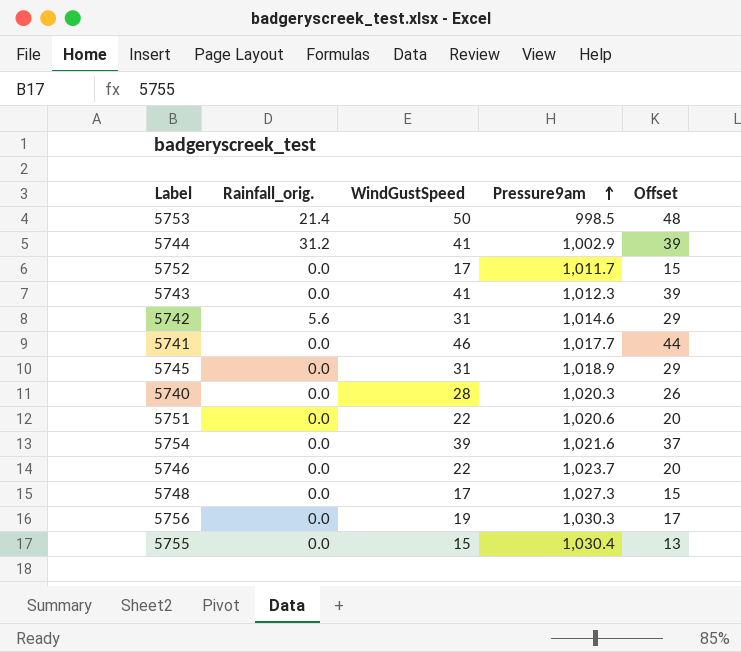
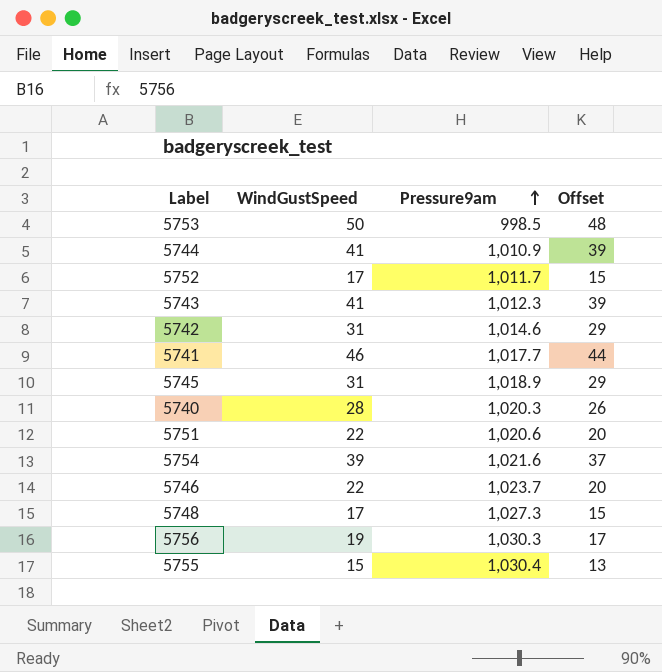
column Rainfall_orig. | position: 2 -> none
5744 | Pressure9am: 1,002.9 -> 1,010.9

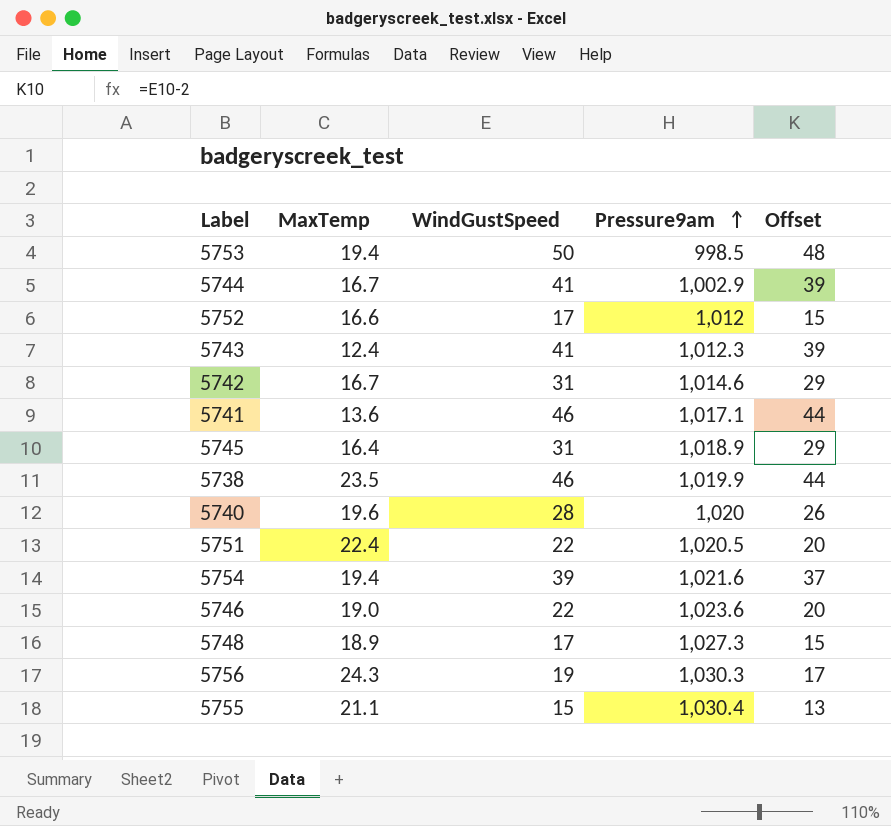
column MaxTemp | position: none -> 2
5744 | Pressure9am: 1,010.9 -> 1,002.9
5752 | Pressure9am: 1,011.7 -> 1,012
5741 | Pressure9am: 1,017.7 -> 1,017.1
row 5738: none -> 23.5 | 46 | 1,019.9 | 44
5740 | Pressure9am: 1,020.3 -> 1,020
5751 | Pressure9am: 1,020.6 -> 1,020.5
5746 | Pressure9am: 1,023.7 -> 1,023.6

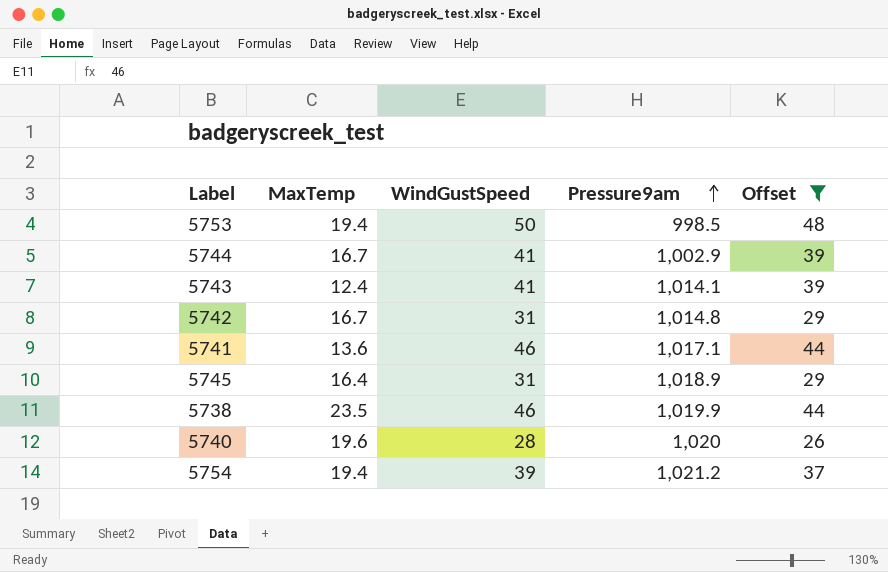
filter: none -> Offset >= 26
5743 | Pressure9am: 1,012.3 -> 1,014.1
5742 | Pressure9am: 1,014.6 -> 1,014.8
5754 | Pressure9am: 1,021.6 -> 1,021.2

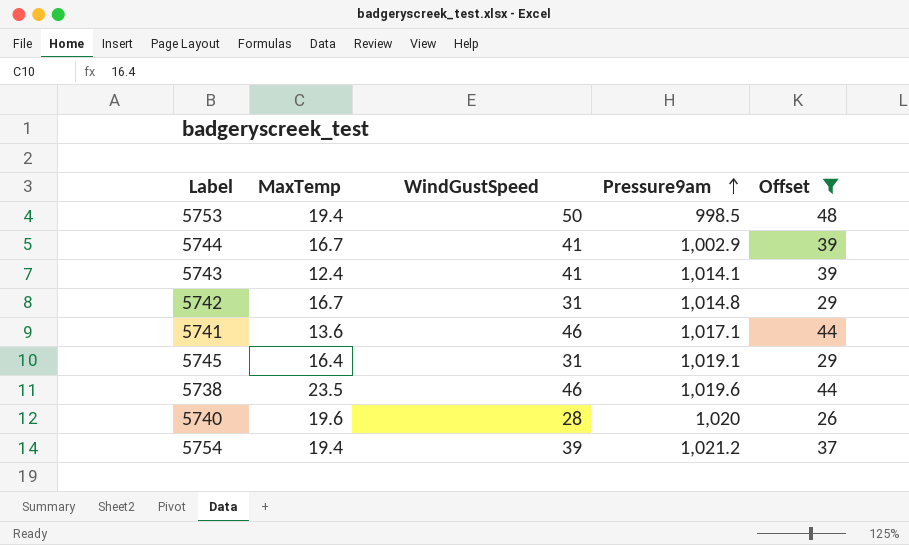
5745 | Pressure9am: 1,018.9 -> 1,019.1
5738 | Pressure9am: 1,019.9 -> 1,019.6

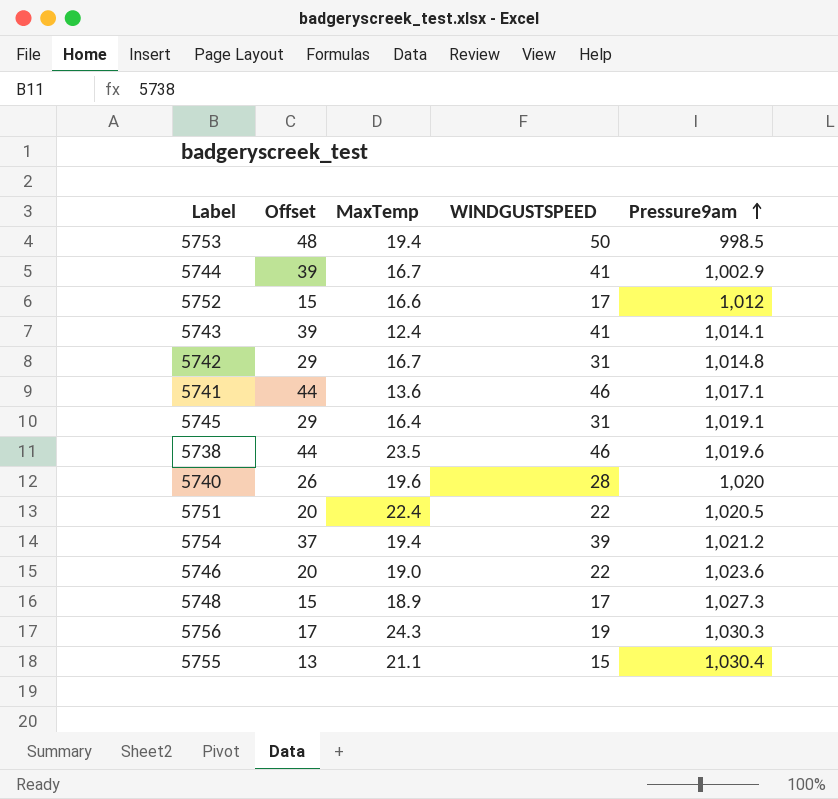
filter: Offset >= 26 -> none
column Offset | position: 5 -> 2
column name: WindGustSpeed -> WINDGUSTSPEED

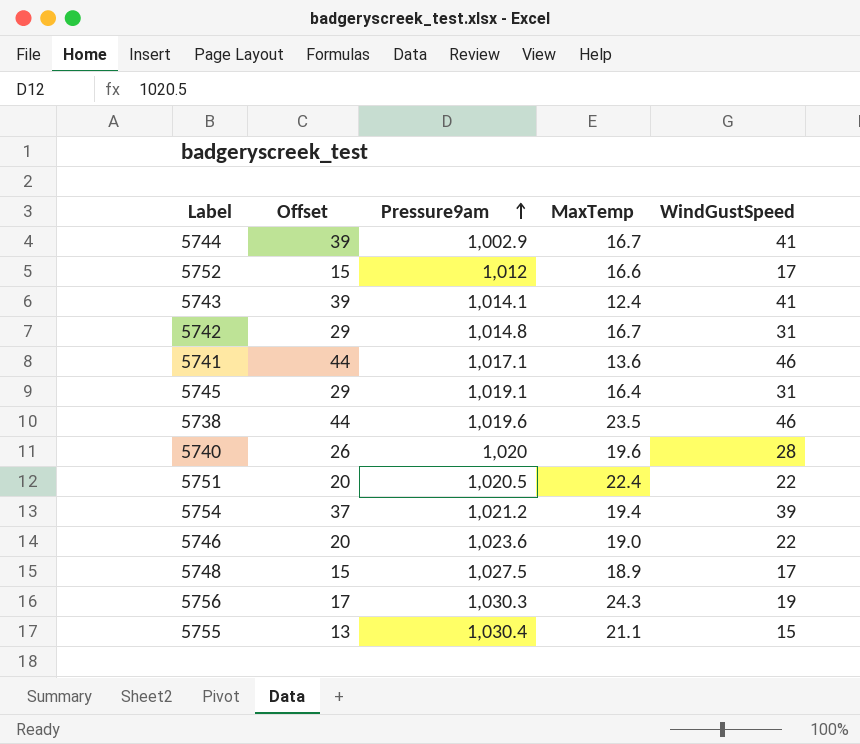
column Pressure9am | position: 5 -> 3
column name: WINDGUSTSPEED -> WindGustSpeed
row 5753: 48 | 19.4 | 50 | 998.5 -> none
5748 | Pressure9am: 1,027.3 -> 1,027.5

